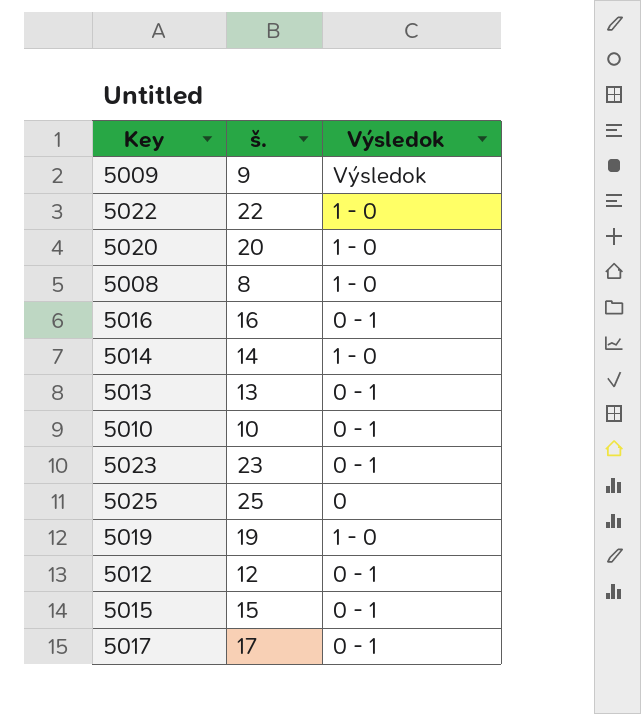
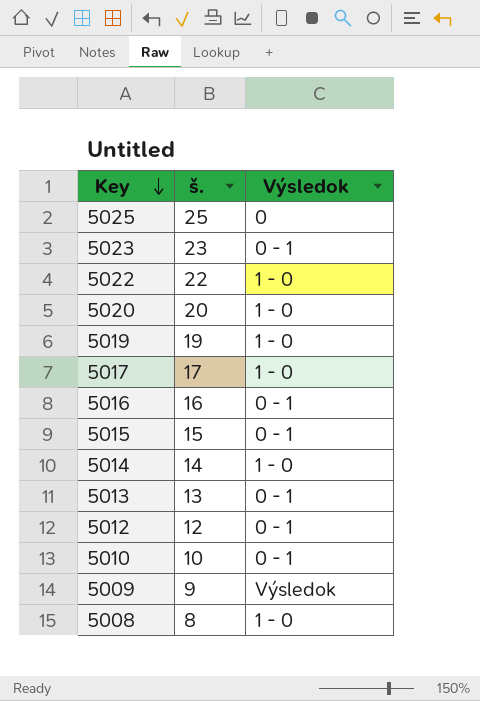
row order: none -> Key descending
5017 | Výsledok: 0 - 1 -> 1 - 0

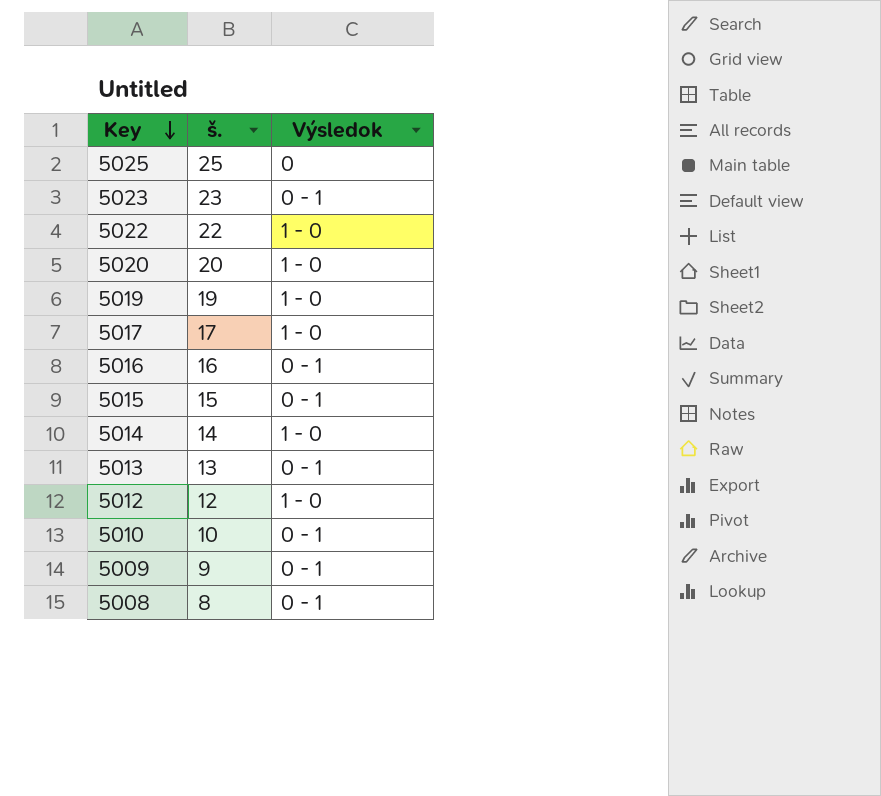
5012 | Výsledok: 0 - 1 -> 1 - 0
5009 | Výsledok: Výsledok -> 0 - 1
5008 | Výsledok: 1 - 0 -> 0 - 1

